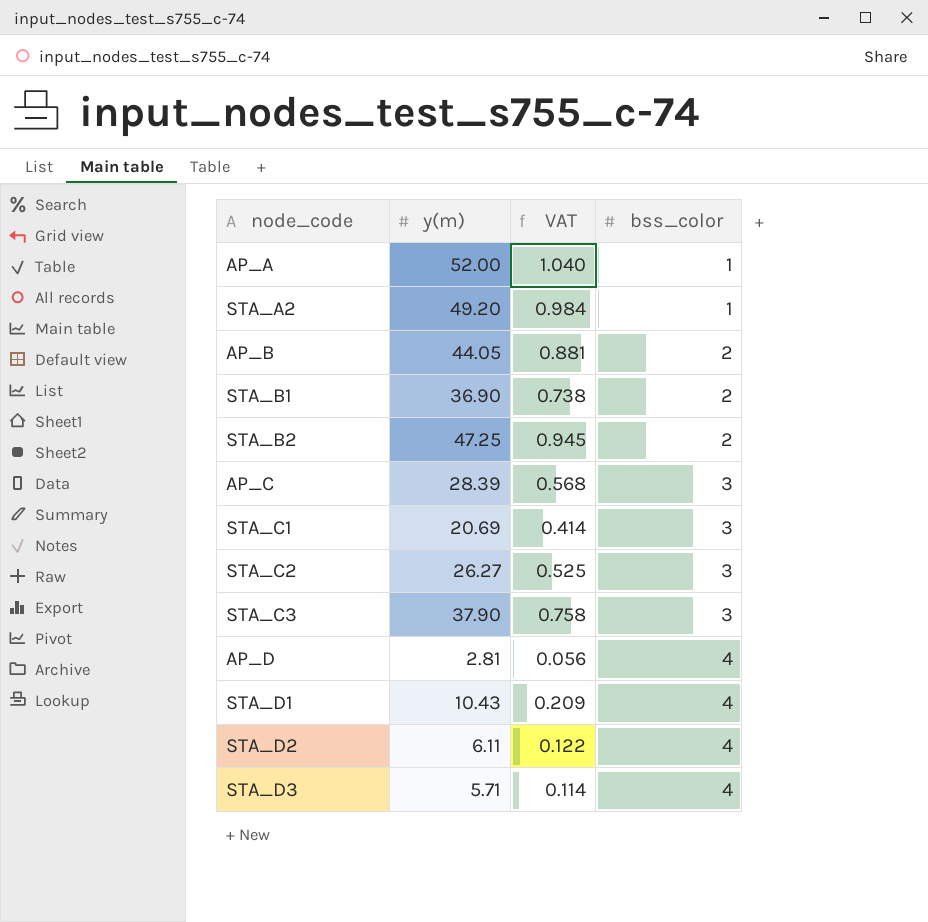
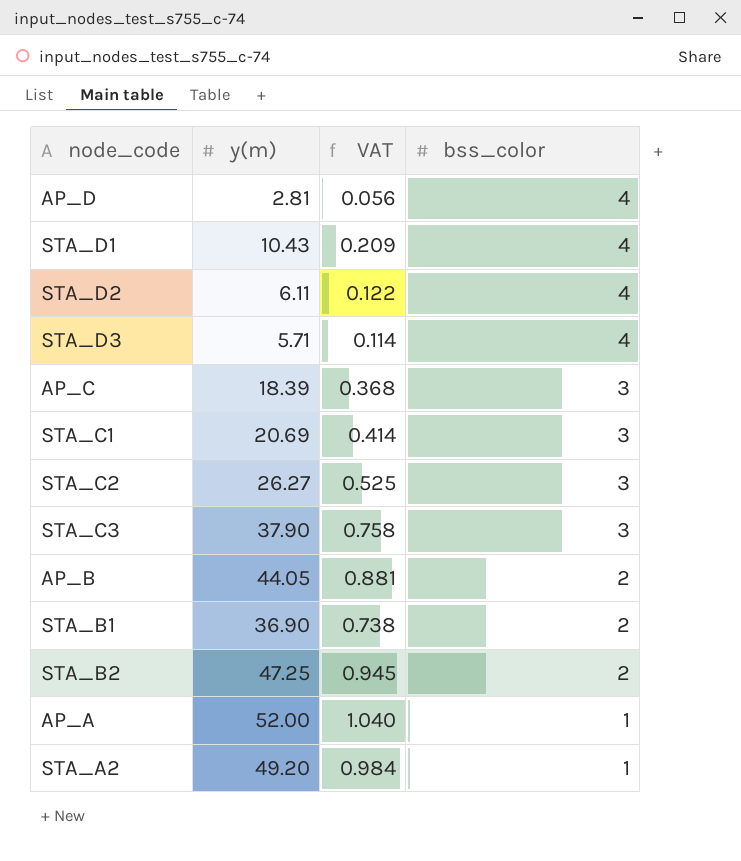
row order: bss_color ascending -> bss_color descending
AP_C | y(m): 28.39 -> 18.39
AP_C | VAT: 0.568 -> 0.368

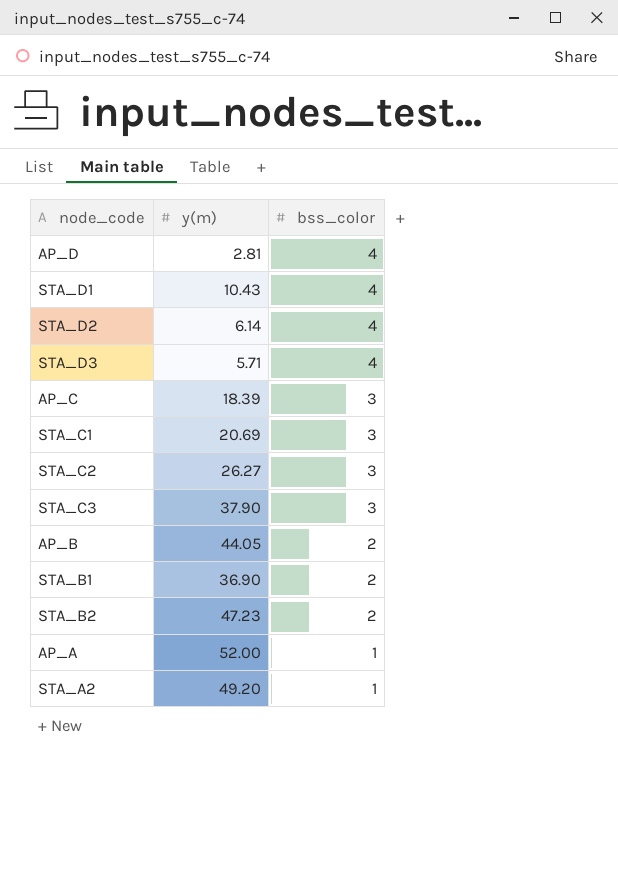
column VAT | formula: [y(m)] * 0.02 -> none
STA_D2 | y(m): 6.11 -> 6.14
STA_B2 | y(m): 47.25 -> 47.23

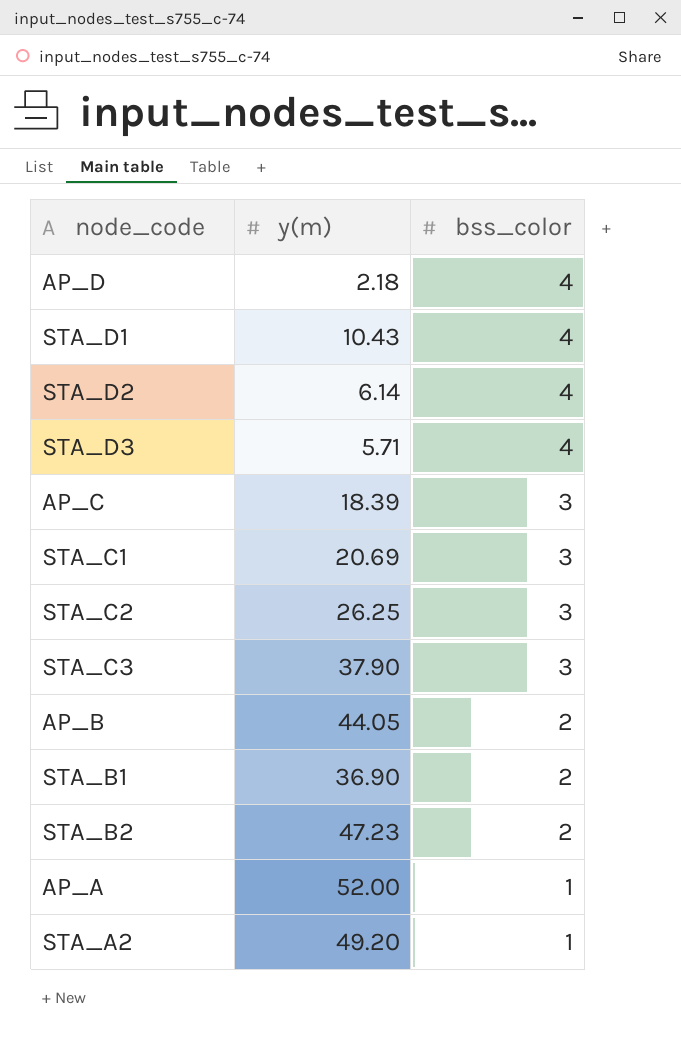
AP_D | y(m): 2.81 -> 2.18
STA_C2 | y(m): 26.27 -> 26.25

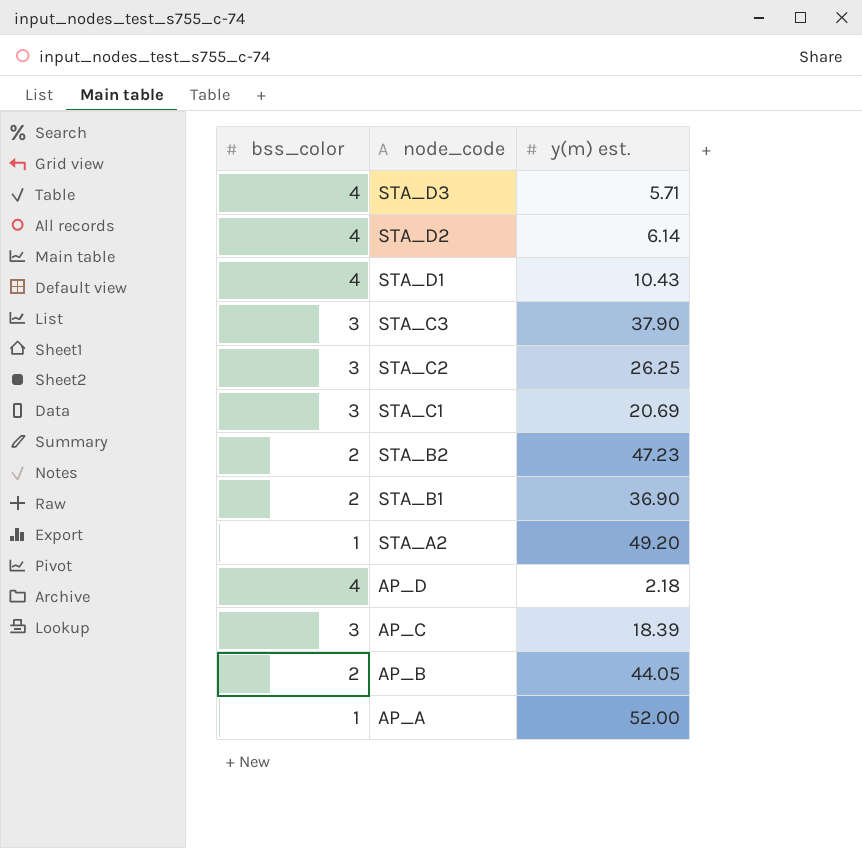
row order: bss_color descending -> node_code descending
column bss_color | position: 3 -> 1
column name: y(m) -> y(m) est.

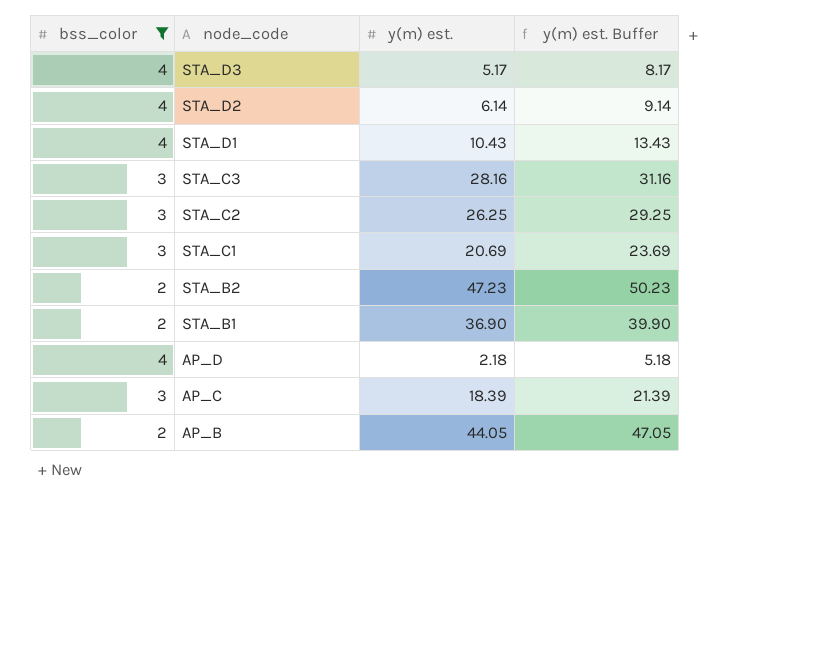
filter: none -> bss_color != 1
column y(m) est. Buffer | formula: none -> [y(m) est.] + 3
STA_D3 | y(m) est.: 5.71 -> 5.17
STA_C3 | y(m) est.: 37.90 -> 28.16

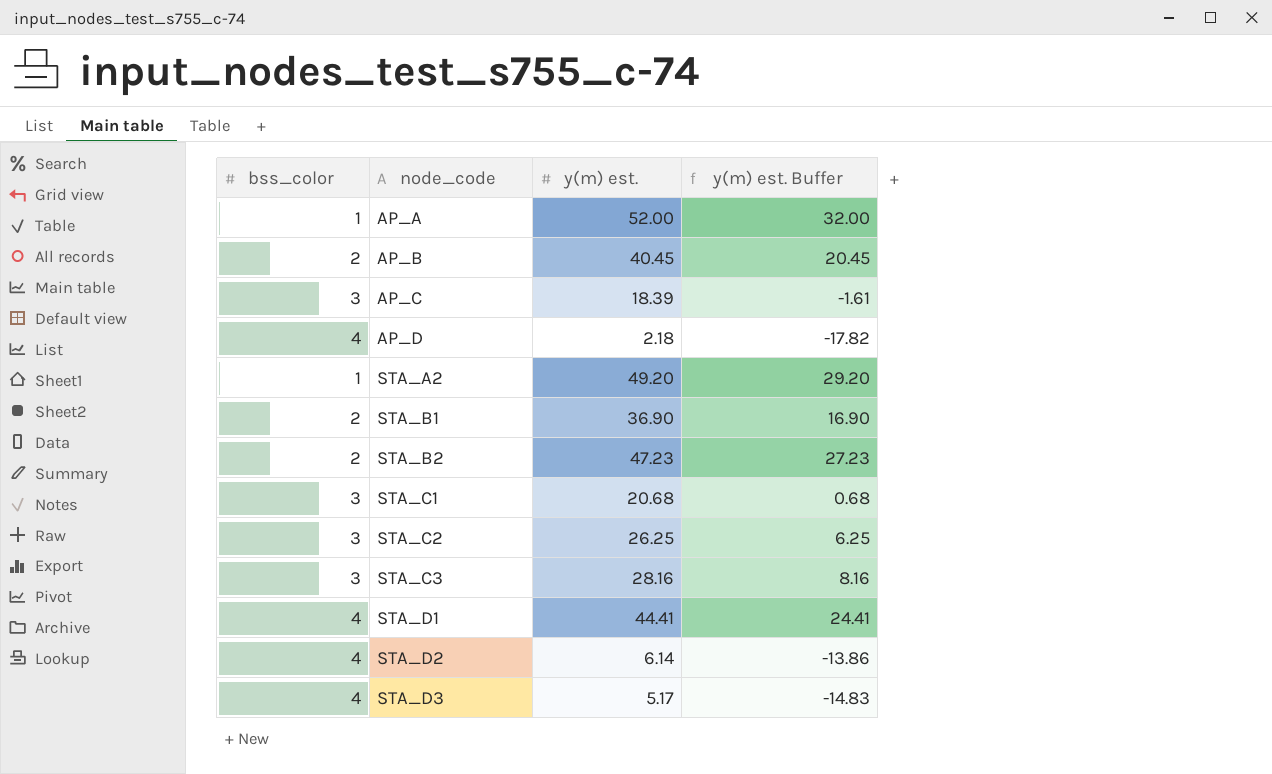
filter: bss_color != 1 -> none
row order: node_code descending -> node_code ascending
column y(m) est. Buffer | formula: [y(m) est.] + 3 -> [y(m) est.] - 20
AP_B | y(m) est.: 44.05 -> 40.45
STA_C1 | y(m) est.: 20.69 -> 20.68
STA_D1 | y(m) est.: 10.43 -> 44.41

